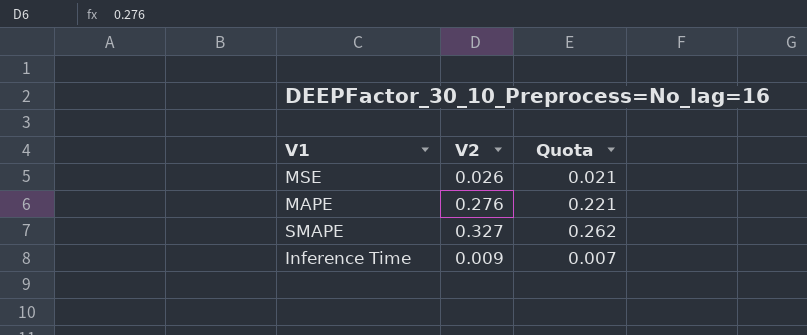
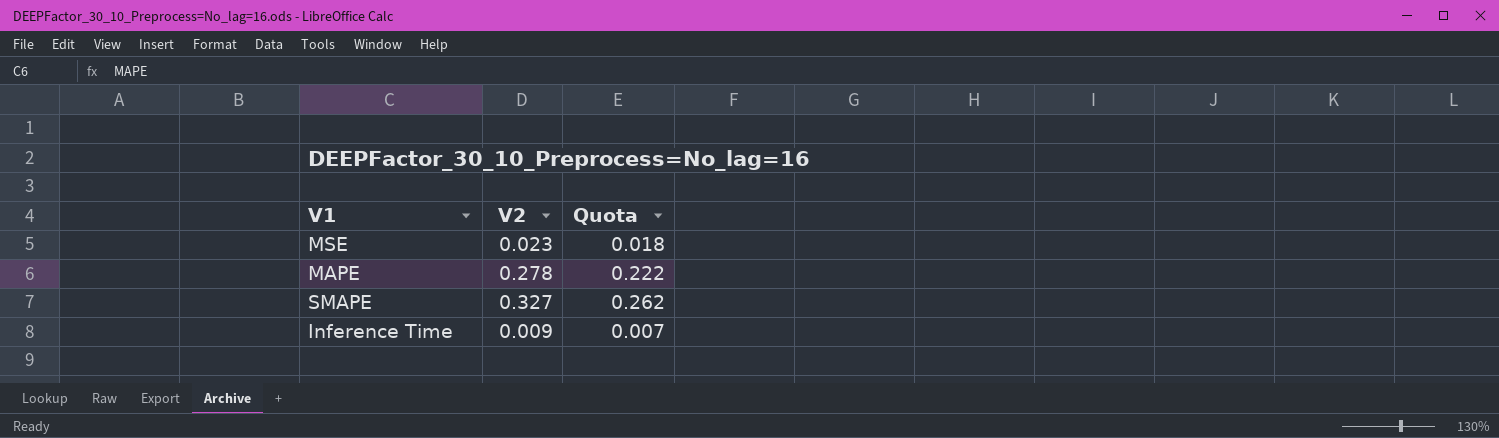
MSE | V2: 0.026 -> 0.023
MSE | Quota: 0.021 -> 0.018
MAPE | V2: 0.276 -> 0.278
MAPE | Quota: 0.221 -> 0.222

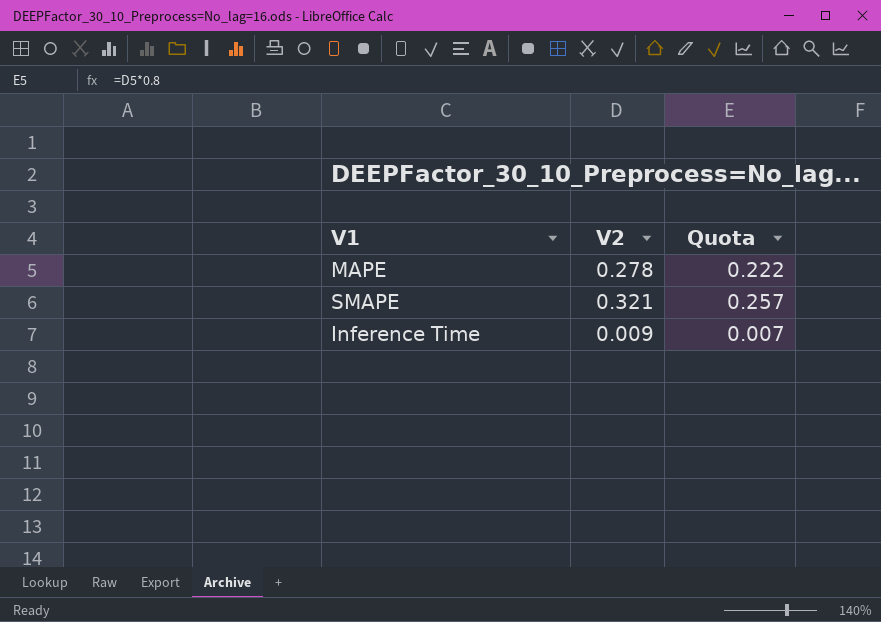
row MSE: 0.023 | 0.018 -> none
SMAPE | V2: 0.327 -> 0.321
SMAPE | Quota: 0.262 -> 0.257

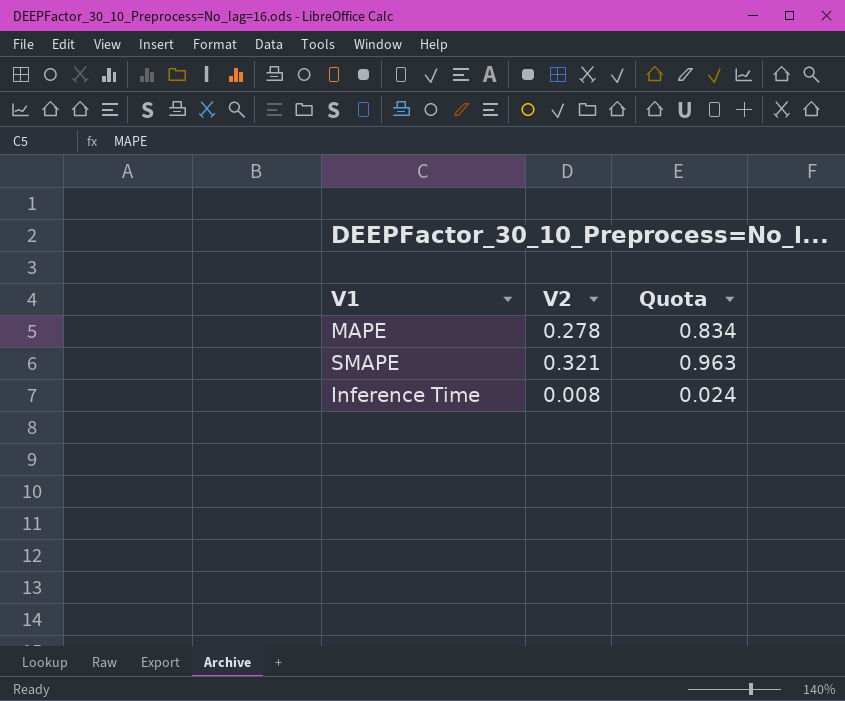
column Quota | formula: [V2] * 0.8 -> [V2] * 3
Inference Time | V2: 0.009 -> 0.008

